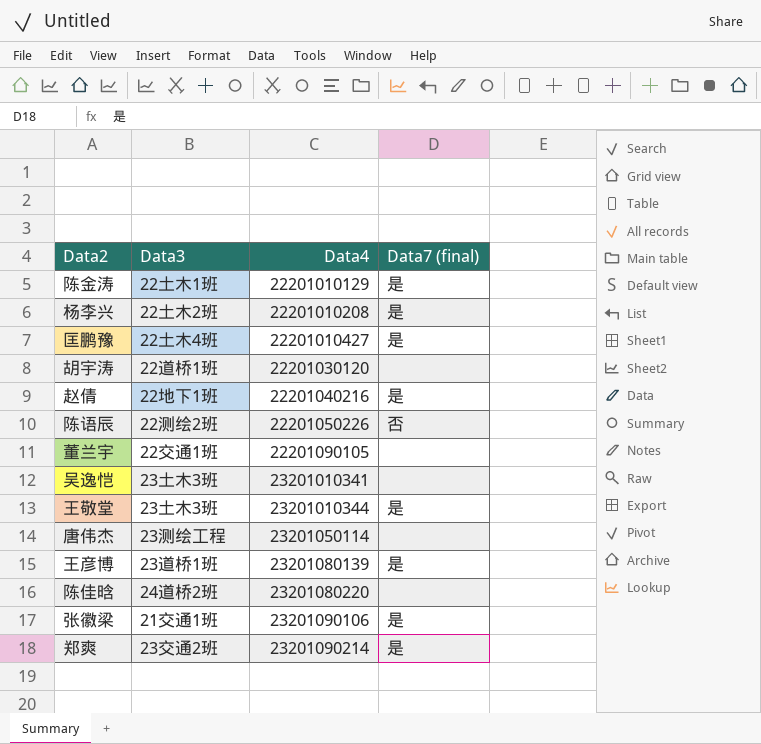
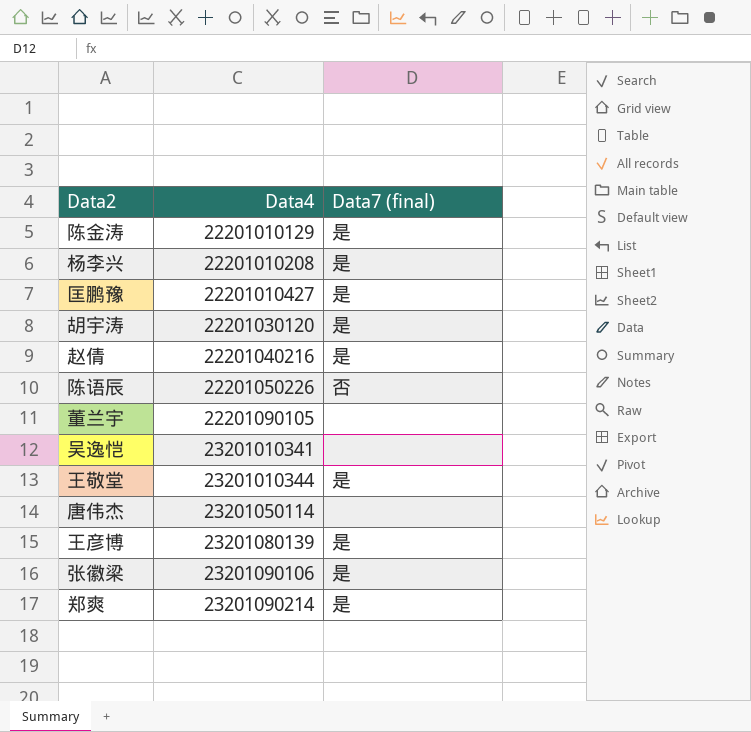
column Data3 | position: 2 -> none
row 陈佳晗: 24道桥2班 | 23201080220 | none -> none
胡宇涛 | Data7 (final): none -> 是

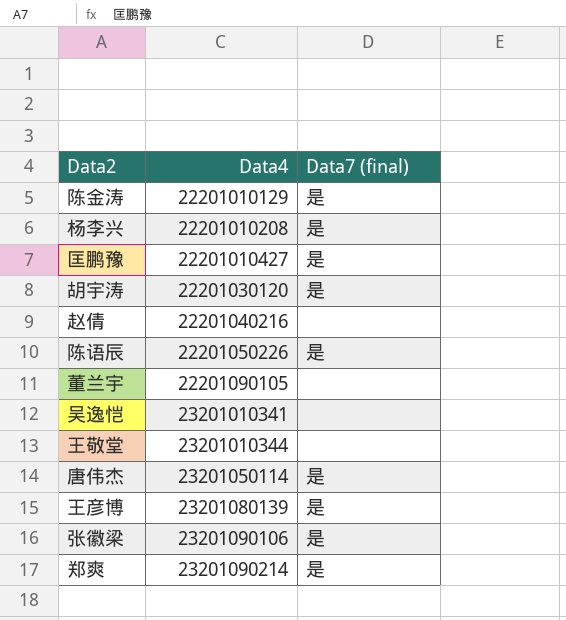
赵倩 | Data7 (final): 是 -> none
陈语辰 | Data7 (final): 否 -> 是
王敬堂 | Data7 (final): 是 -> none
唐伟杰 | Data7 (final): none -> 是

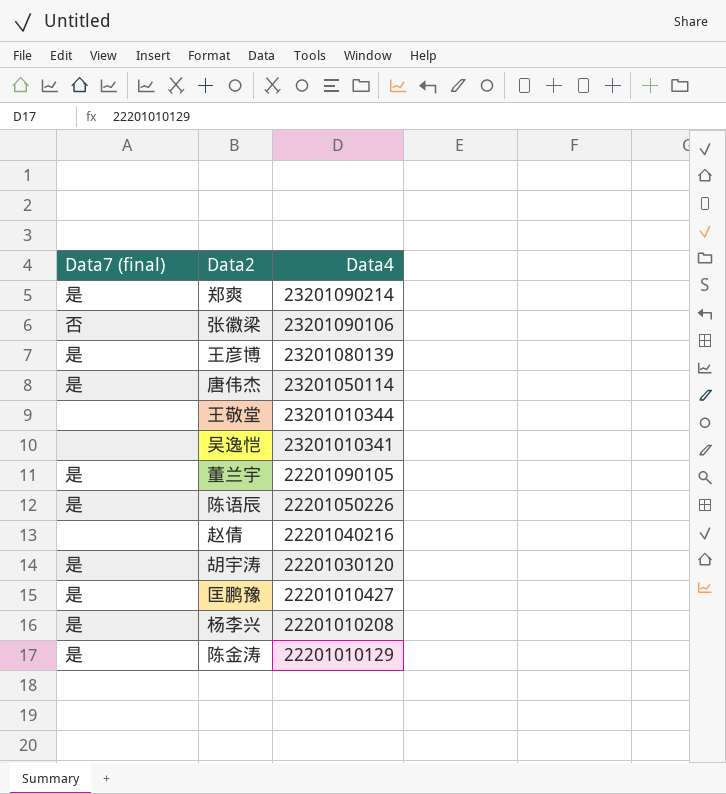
row order: Data4 ascending -> Data4 descending
column Data7 (final) | position: 3 -> 1
张徽梁 | Data7 (final): 是 -> 否
董兰宇 | Data7 (final): none -> 是

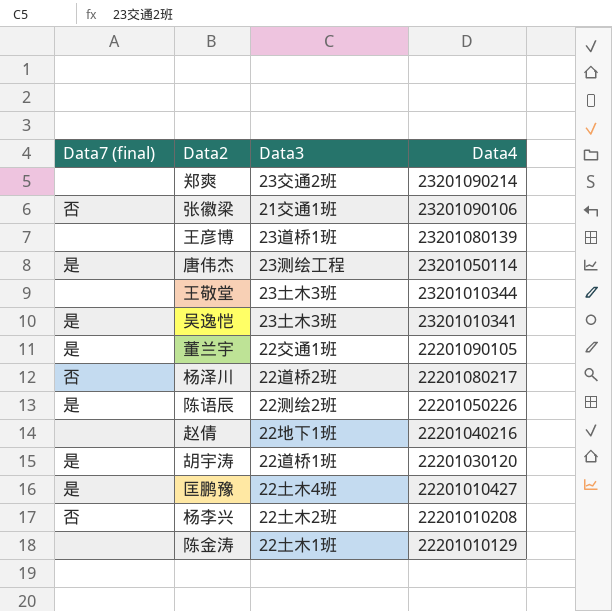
column Data3 | position: none -> 3
郑爽 | Data7 (final): 是 -> none
王彦博 | Data7 (final): 是 -> none
吴逸恺 | Data7 (final): none -> 是
row 杨泽川: none -> 否 | 22道桥2班 | 22201080217
杨李兴 | Data7 (final): 是 -> 否
陈金涛 | Data7 (final): 是 -> none

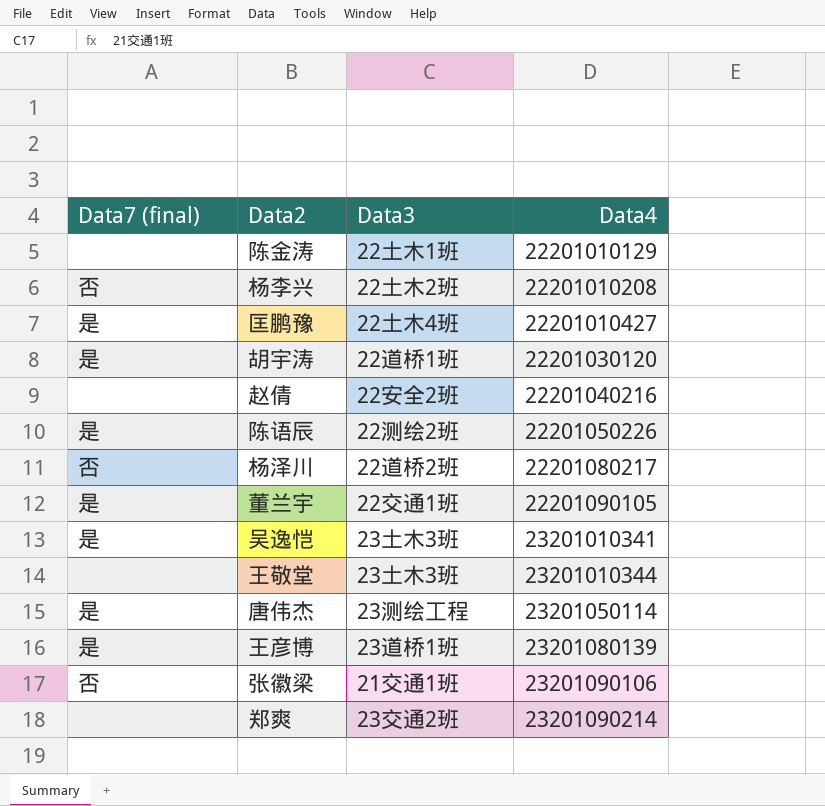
row order: Data4 descending -> Data4 ascending
赵倩 | Data3: 22地下1班 -> 22安全2班
王彦博 | Data7 (final): none -> 是

